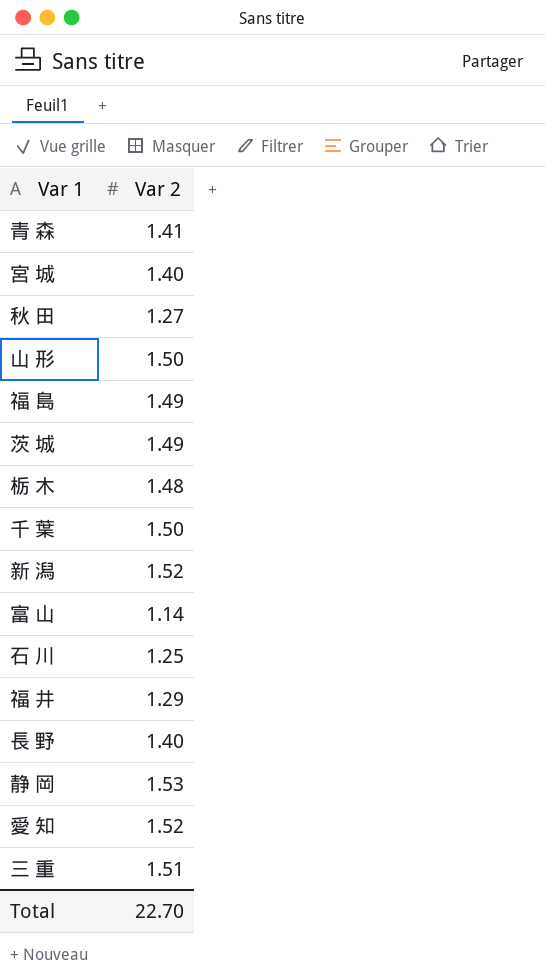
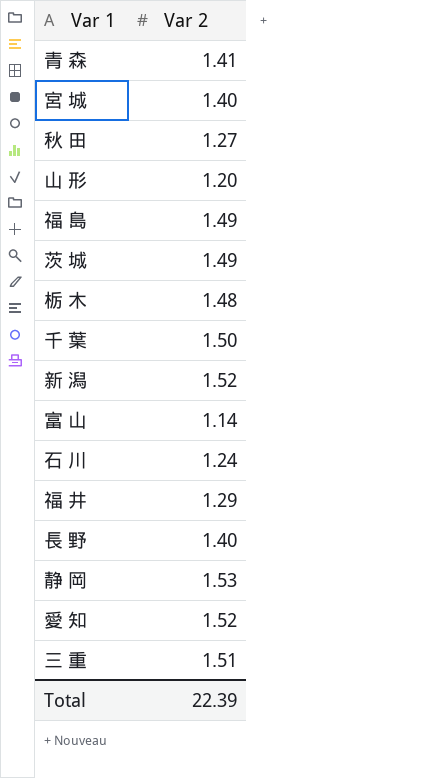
山 形 | Var 2: 1.50 -> 1.20
石 川 | Var 2: 1.25 -> 1.24
Total | Var 2: 22.70 -> 22.39

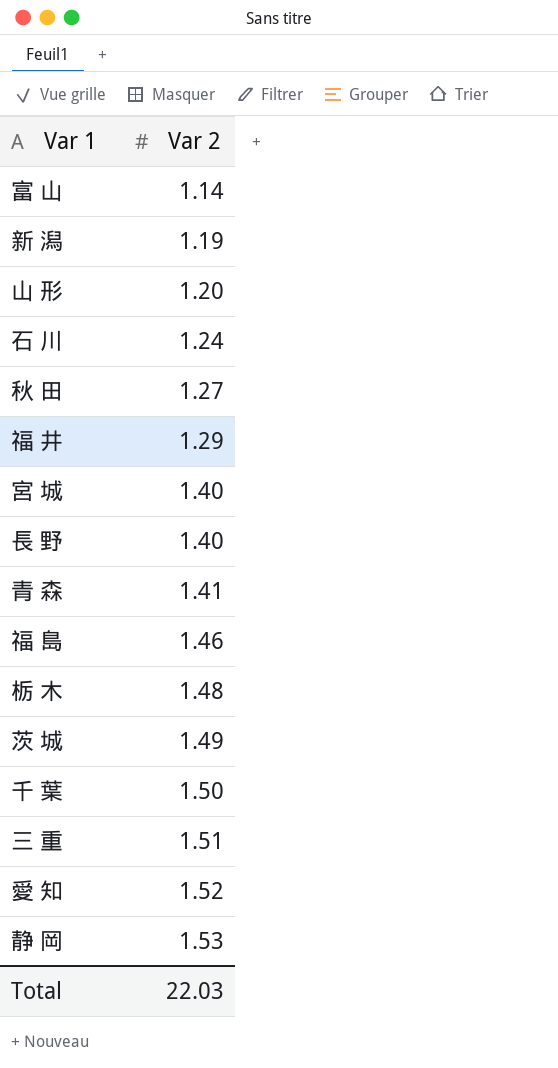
row order: none -> Var 2 ascending
新 潟 | Var 2: 1.52 -> 1.19
福 島 | Var 2: 1.49 -> 1.46
Total | Var 2: 22.39 -> 22.03

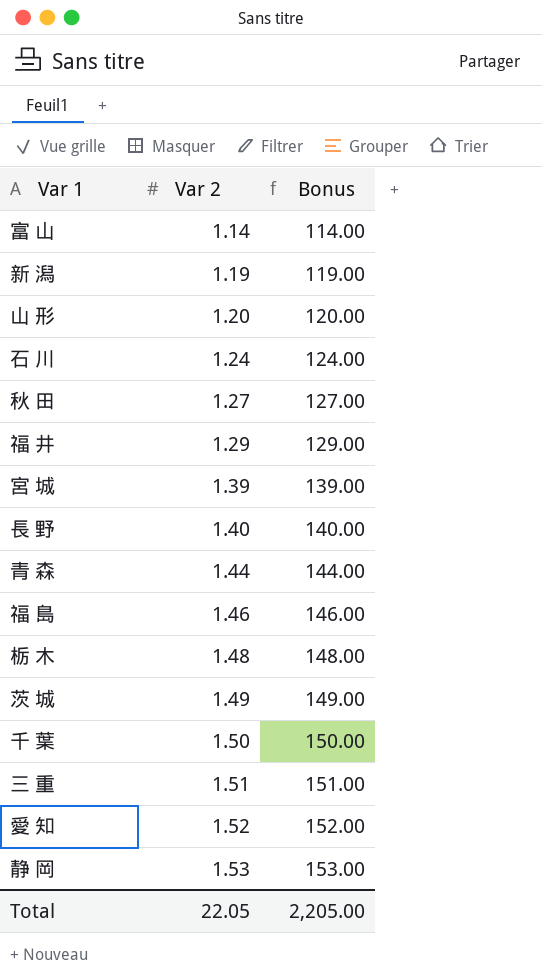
column Bonus | formula: none -> [Var 2] * 100
宮 城 | Var 2: 1.40 -> 1.39
青 森 | Var 2: 1.41 -> 1.44
Total | Var 2: 22.03 -> 22.05

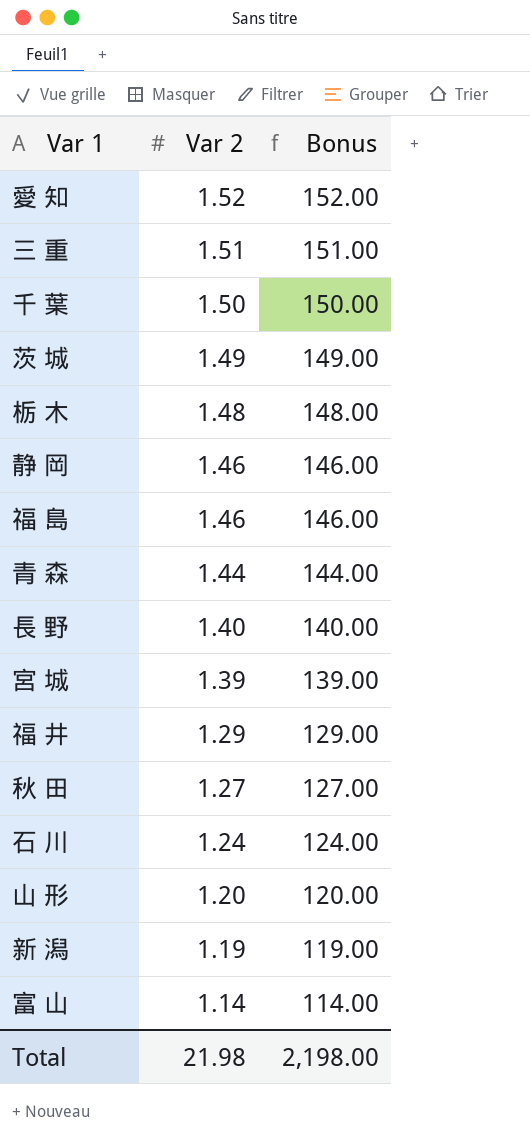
row order: Var 2 ascending -> Var 2 descending
静 岡 | Var 2: 1.53 -> 1.46
静 岡 | Bonus: 153.00 -> 146.00
Total | Var 2: 22.05 -> 21.98
Total | Bonus: 2,205.00 -> 2,198.00

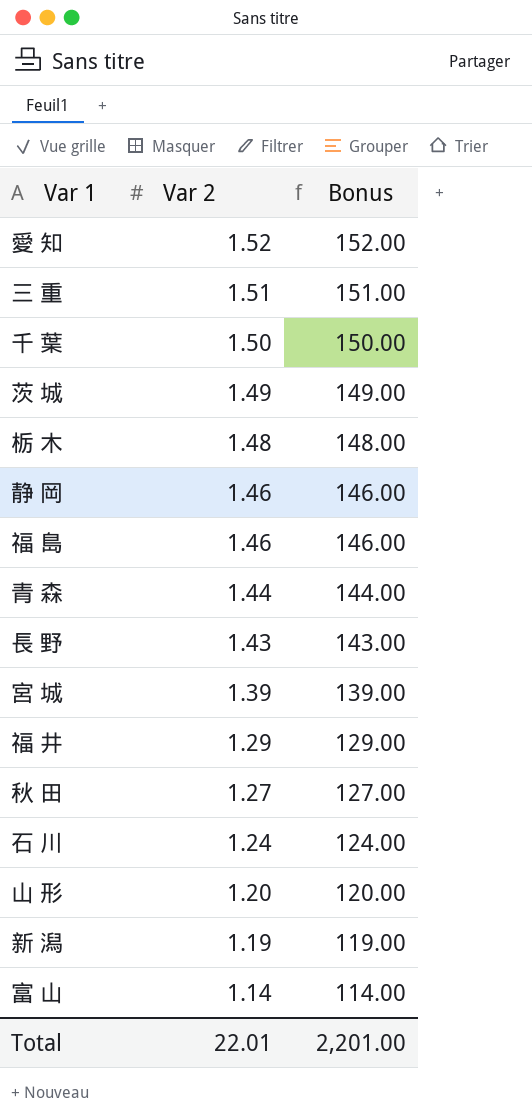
長 野 | Var 2: 1.40 -> 1.43
長 野 | Bonus: 140.00 -> 143.00
Total | Var 2: 21.98 -> 22.01
Total | Bonus: 2,198.00 -> 2,201.00

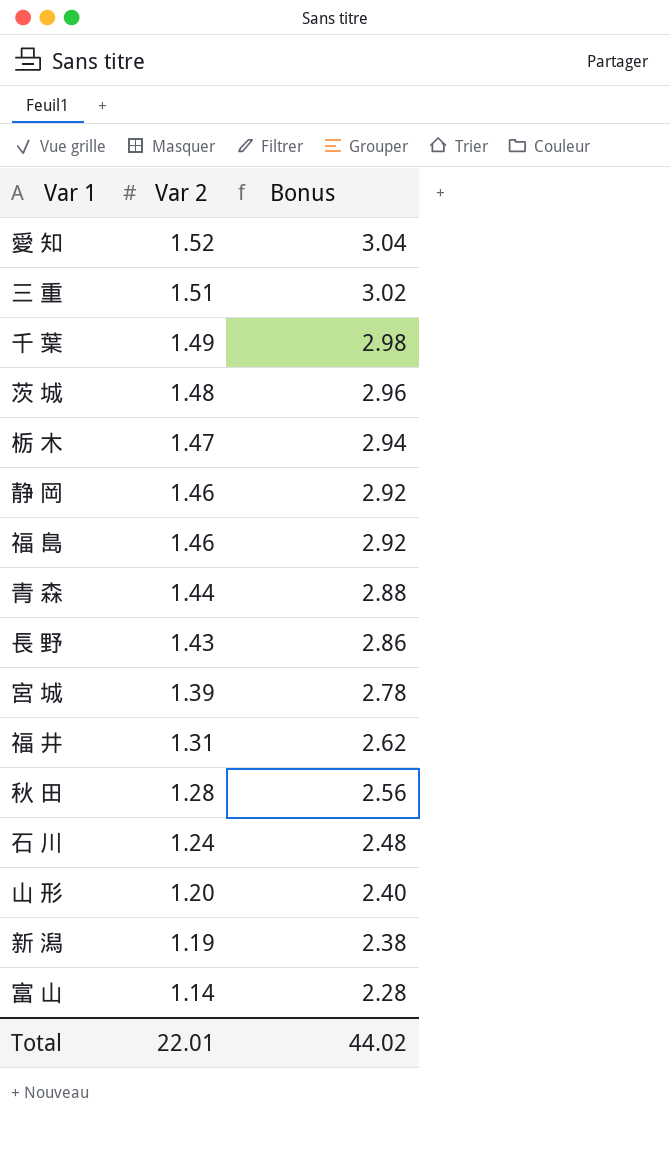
column Bonus | formula: [Var 2] * 100 -> [Var 2] * 2
千 葉 | Var 2: 1.50 -> 1.49
茨 城 | Var 2: 1.49 -> 1.48
栃 木 | Var 2: 1.48 -> 1.47
福 井 | Var 2: 1.29 -> 1.31
秋 田 | Var 2: 1.27 -> 1.28
Total | Bonus: 2,201.00 -> 44.02

